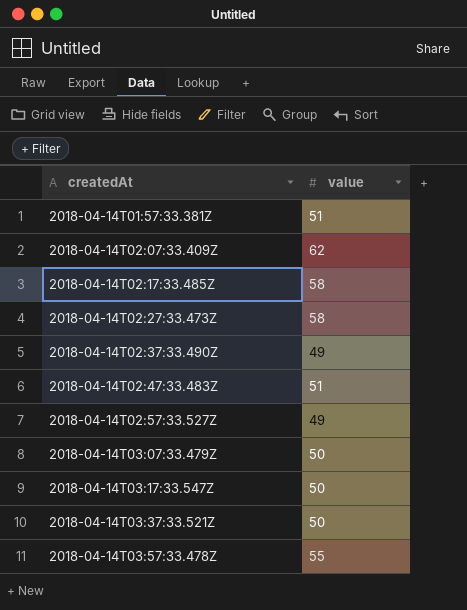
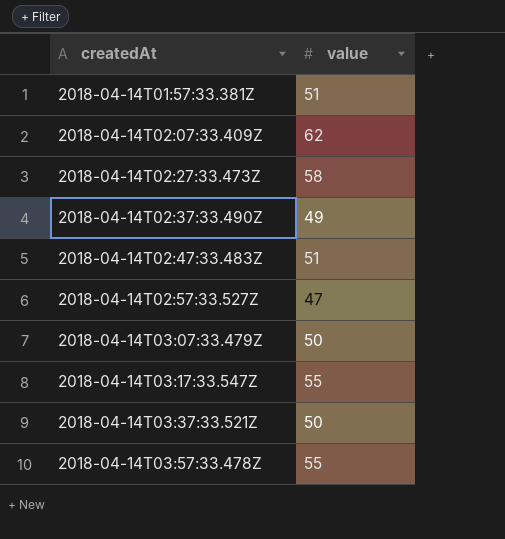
row 2018-04-14T02:17:33.485Z: 58 -> none
2018-04-14T02:57:33.527Z | value: 49 -> 47
2018-04-14T03:17:33.547Z | value: 50 -> 55

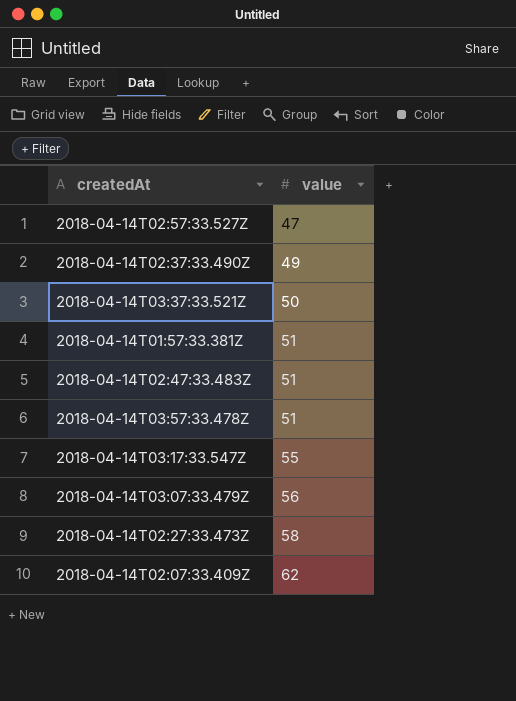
row order: createdAt ascending -> value ascending
2018-04-14T03:57:33.478Z | value: 55 -> 51
2018-04-14T03:07:33.479Z | value: 50 -> 56

